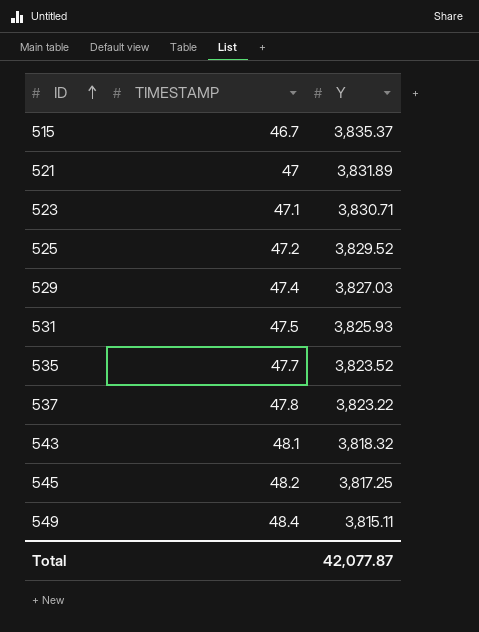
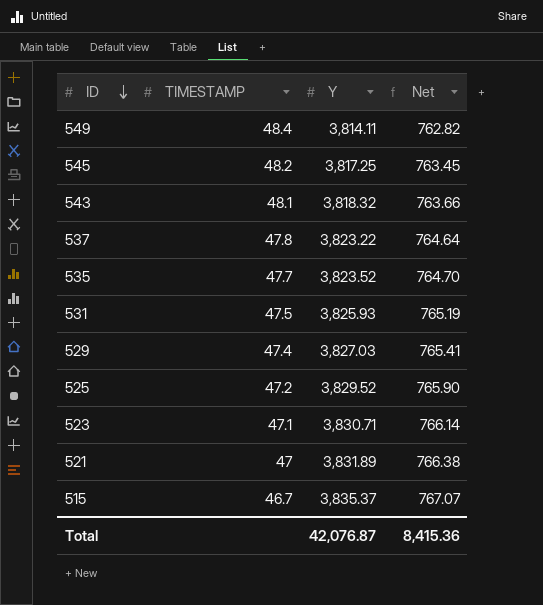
row order: ID ascending -> ID descending
column Net | formula: none -> [Y] * 0.2
549 | Y: 3,815.11 -> 3,814.11
Total | Y: 42,077.87 -> 42,076.87

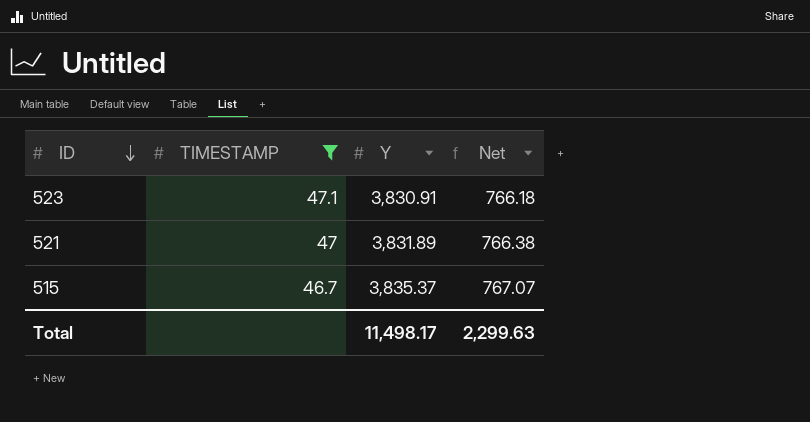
filter: none -> TIMESTAMP <= 47.1
523 | Y: 3,830.71 -> 3,830.91
523 | Net: 766.14 -> 766.18
Total | Y: 42,076.87 -> 11,498.17
Total | Net: 8,415.36 -> 2,299.63

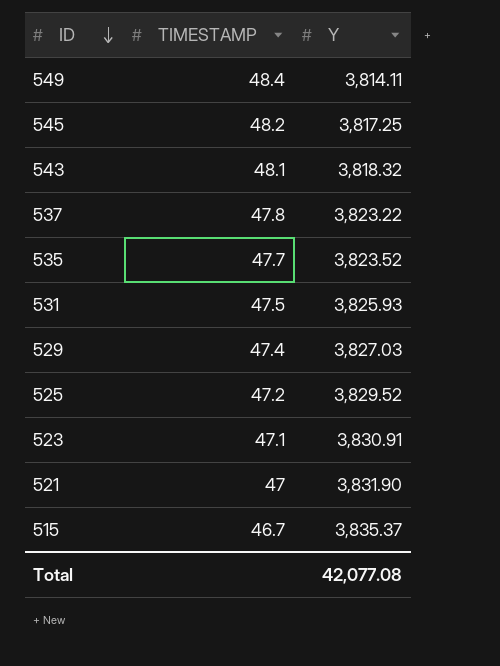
filter: TIMESTAMP <= 47.1 -> none
column Net | formula: [Y] * 0.2 -> none
521 | Y: 3,831.89 -> 3,831.90
Total | Y: 11,498.17 -> 42,077.08

